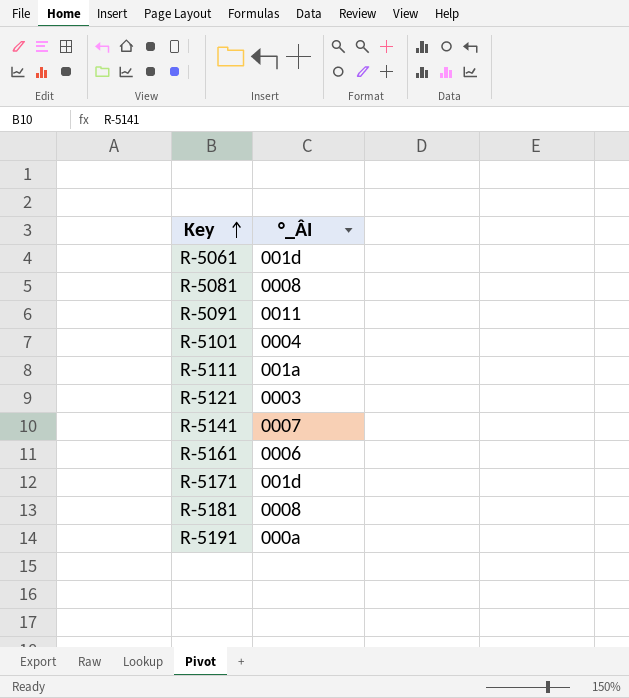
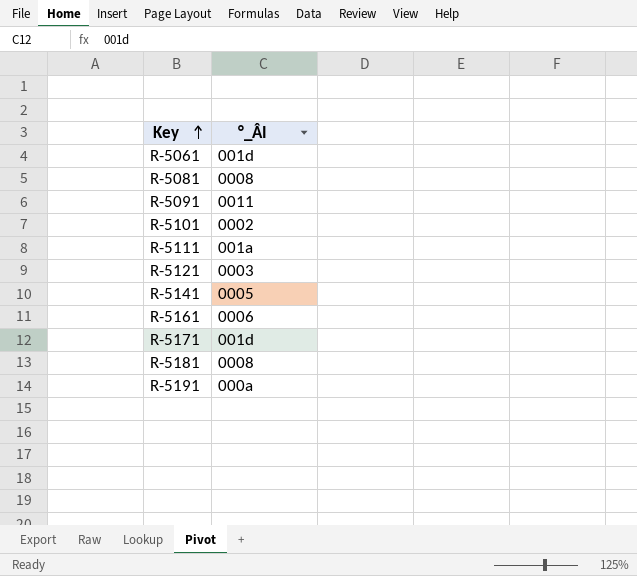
R-5101 | °_ÂI: 0004 -> 0002
R-5141 | °_ÂI: 0007 -> 0005

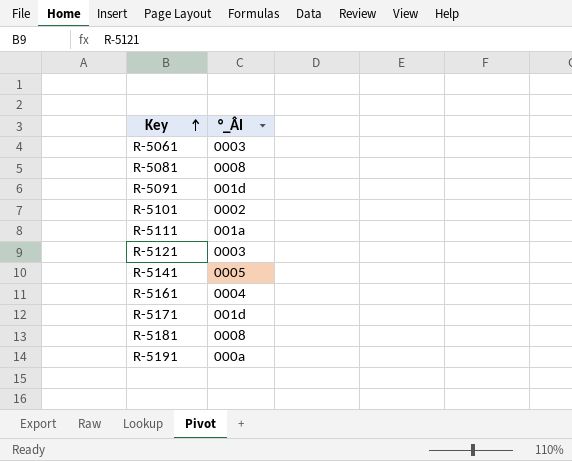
R-5061 | °_ÂI: 001d -> 0003
R-5091 | °_ÂI: 0011 -> 001d
R-5161 | °_ÂI: 0006 -> 0004

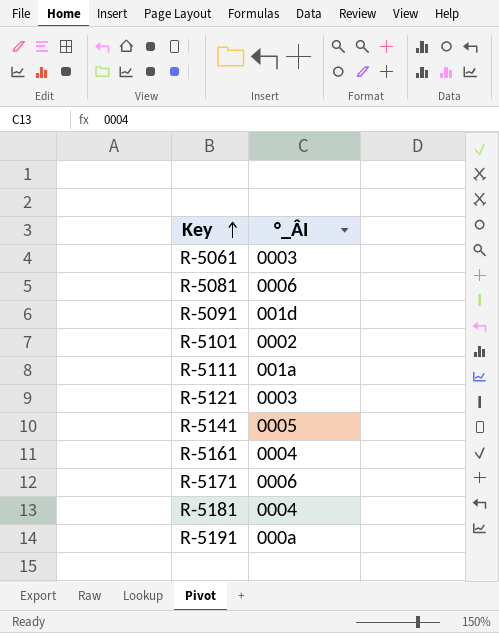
R-5081 | °_ÂI: 0008 -> 0006
R-5171 | °_ÂI: 001d -> 0006
R-5181 | °_ÂI: 0008 -> 0004

